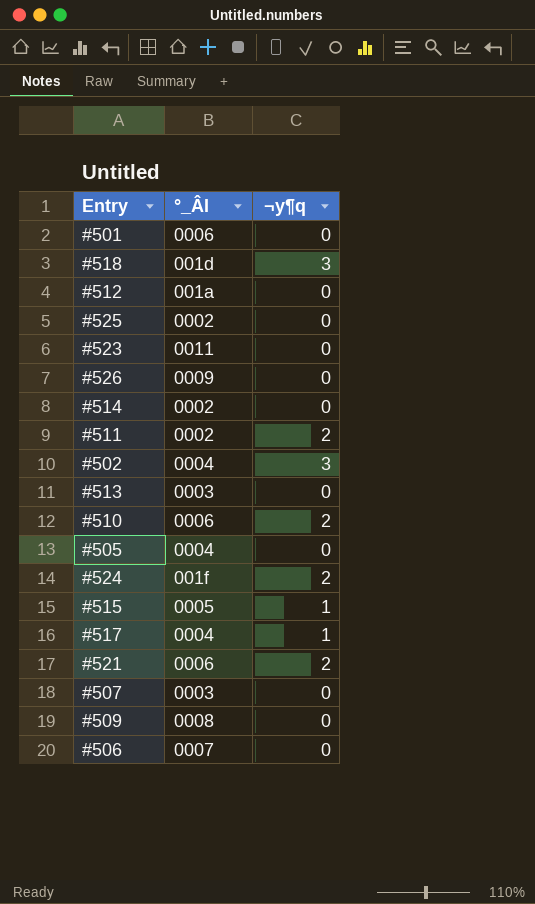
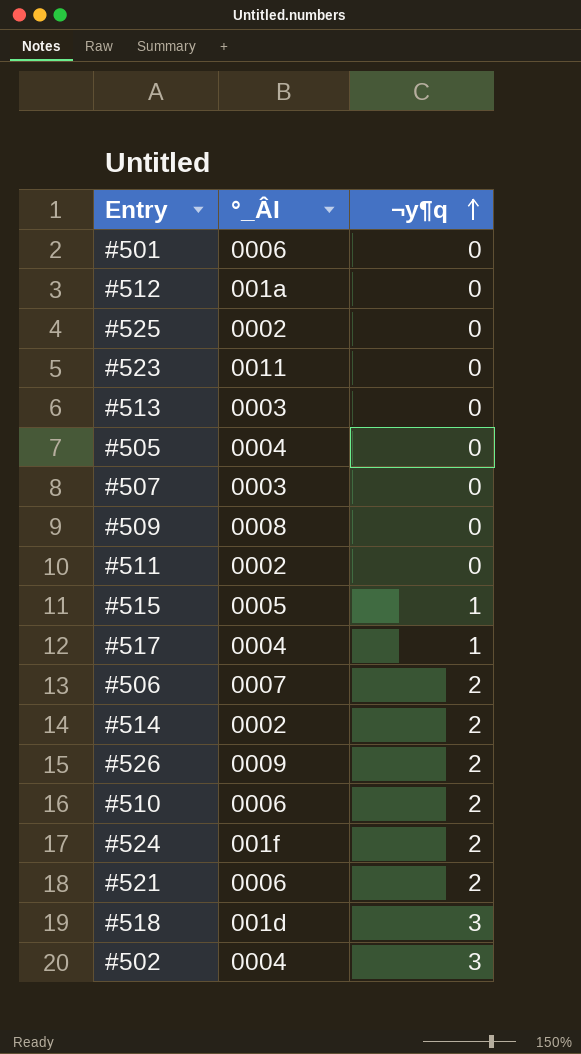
row order: none -> ¬y¶q ascending
#511 | ¬y¶q: 2 -> 0
#506 | ¬y¶q: 0 -> 2
#514 | ¬y¶q: 0 -> 2
#526 | ¬y¶q: 0 -> 2

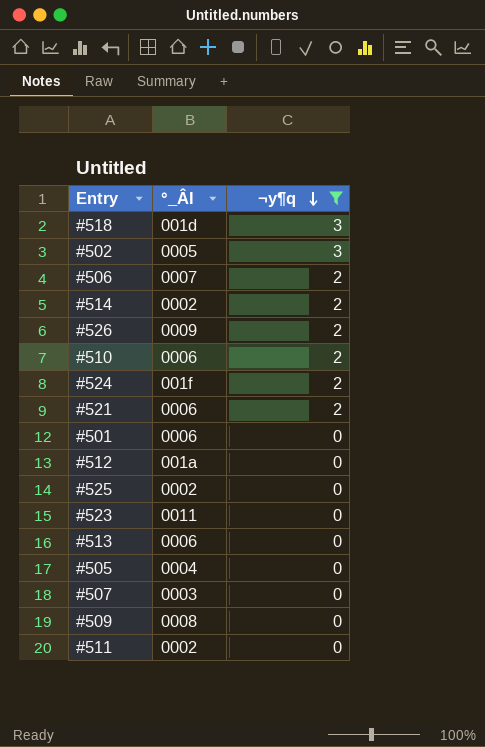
filter: none -> ¬y¶q != 1
row order: ¬y¶q ascending -> ¬y¶q descending
#502 | °_ÂI: 0004 -> 0005
#513 | °_ÂI: 0003 -> 0006

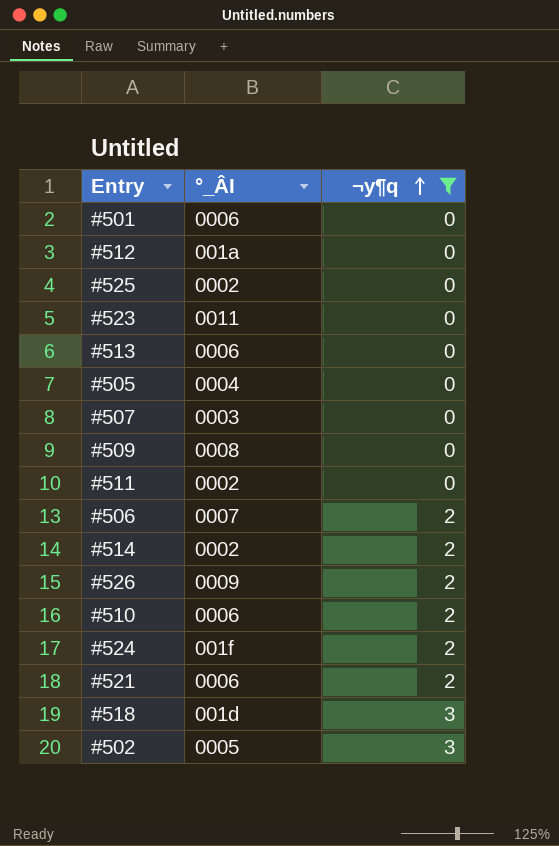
row order: ¬y¶q descending -> ¬y¶q ascending

